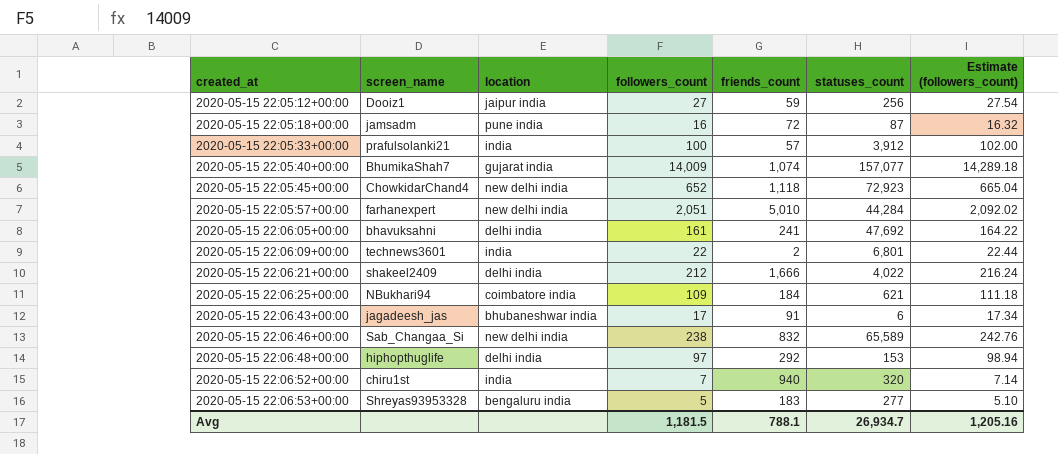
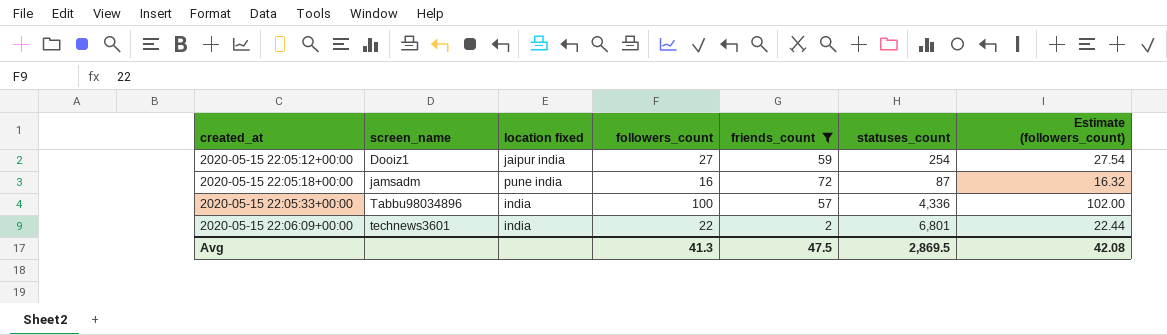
filter: none -> friends_count <= 72
column name: location -> location fixed
2020-05-15 22:05:12+00:00 | statuses_count: 256 -> 254
2020-05-15 22:05:33+00:00 | screen_name: prafulsolanki21 -> Tabbu98034896
2020-05-15 22:05:33+00:00 | statuses_count: 3,912 -> 4,336
Avg | followers_count: 1,181.5 -> 41.3
Avg | friends_count: 788.1 -> 47.5
Avg | statuses_count: 26,934.7 -> 2,869.5
Avg | Estimate (followers_count): 1,205.16 -> 42.08

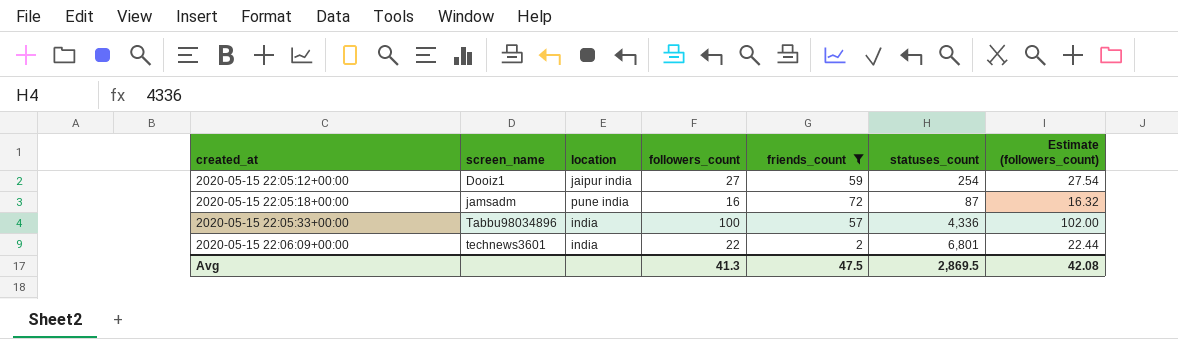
column name: location fixed -> location

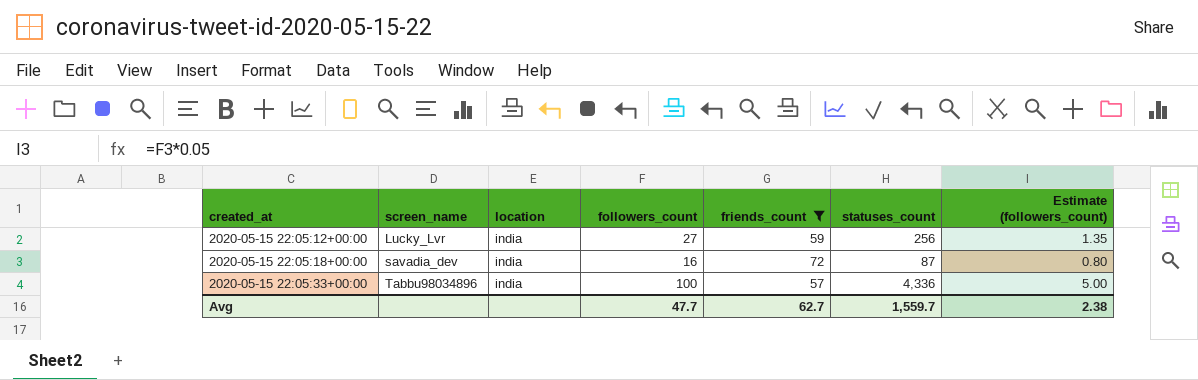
column Estimate (followers_count) | formula: [followers_count] * 1.02 -> [followers_count] * 0.05
row 2020-05-15 22:06:09+00:00: technews3601 | india | 22 | 2 | 6,801 | 22.44 -> none
2020-05-15 22:05:12+00:00 | screen_name: Dooiz1 -> Lucky_Lvr
2020-05-15 22:05:12+00:00 | location: jaipur india -> india
2020-05-15 22:05:12+00:00 | statuses_count: 254 -> 256
2020-05-15 22:05:18+00:00 | screen_name: jamsadm -> savadia_dev
2020-05-15 22:05:18+00:00 | location: pune india -> india
Avg | followers_count: 41.3 -> 47.7
Avg | friends_count: 47.5 -> 62.7
Avg | statuses_count: 2,869.5 -> 1,559.7
Avg | Estimate (followers_count): 42.08 -> 2.38

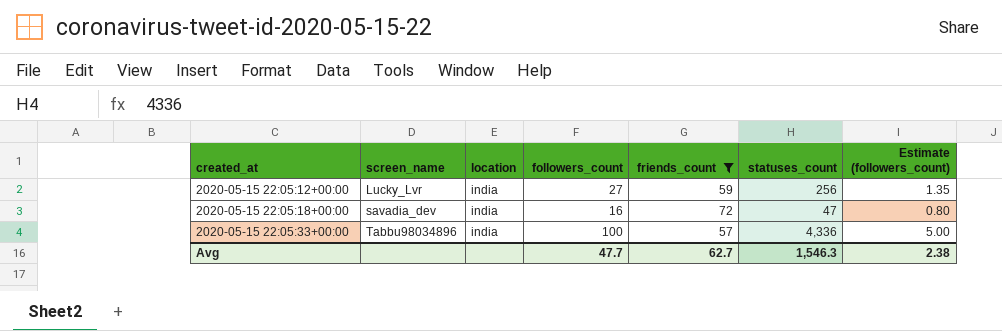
2020-05-15 22:05:18+00:00 | statuses_count: 87 -> 47
Avg | statuses_count: 1,559.7 -> 1,546.3

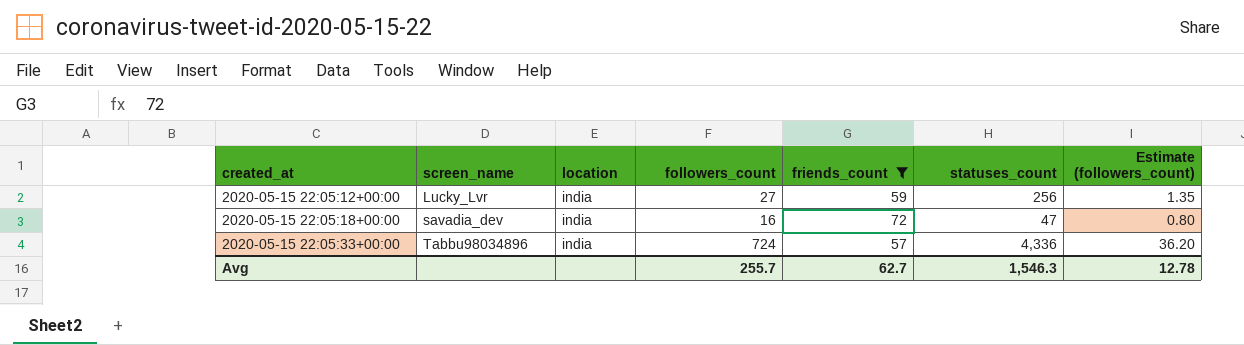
2020-05-15 22:05:33+00:00 | followers_count: 100 -> 724
2020-05-15 22:05:33+00:00 | Estimate (followers_count): 5.00 -> 36.20
Avg | followers_count: 47.7 -> 255.7
Avg | Estimate (followers_count): 2.38 -> 12.78

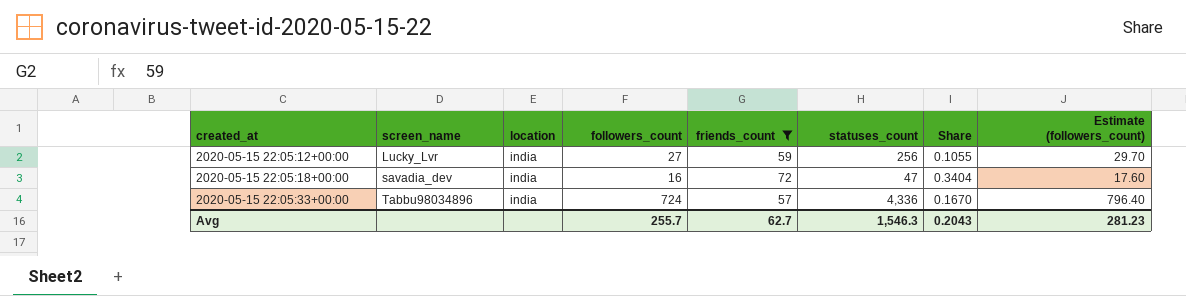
column Share | formula: none -> [followers_count] / [statuses_count]
column Estimate (followers_count) | formula: [followers_count] * 0.05 -> [followers_count] * 1.1
Avg | Estimate (followers_count): 12.78 -> 281.23

